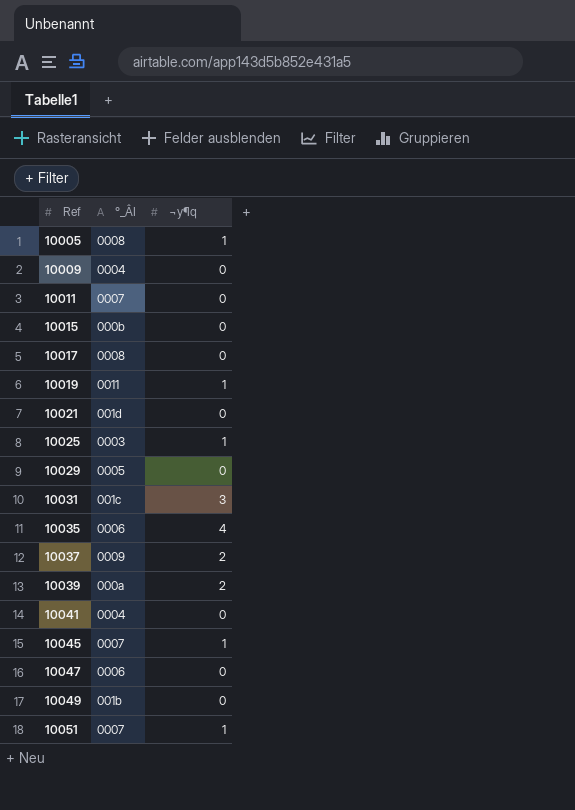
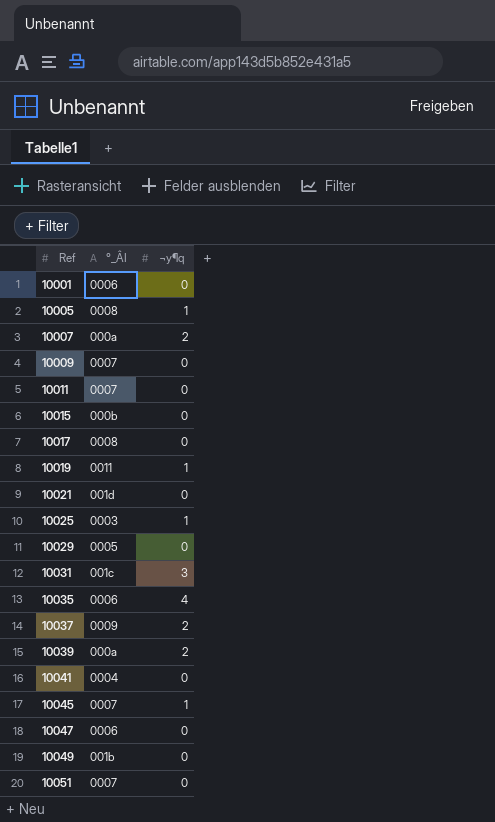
row 10001: none -> 0006 | 0
row 10007: none -> 000a | 2
10009 | °_ÂI: 0004 -> 0007
10051 | ¬y¶q: 1 -> 0

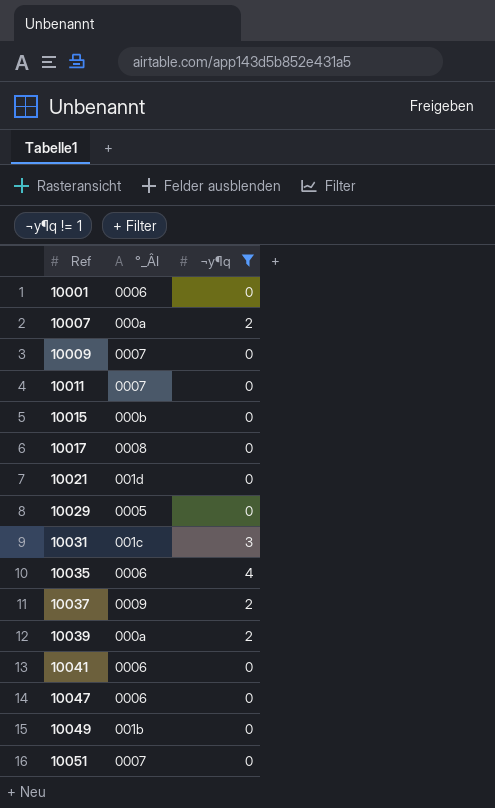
filter: none -> ¬y¶q != 1
10041 | °_ÂI: 0004 -> 0006

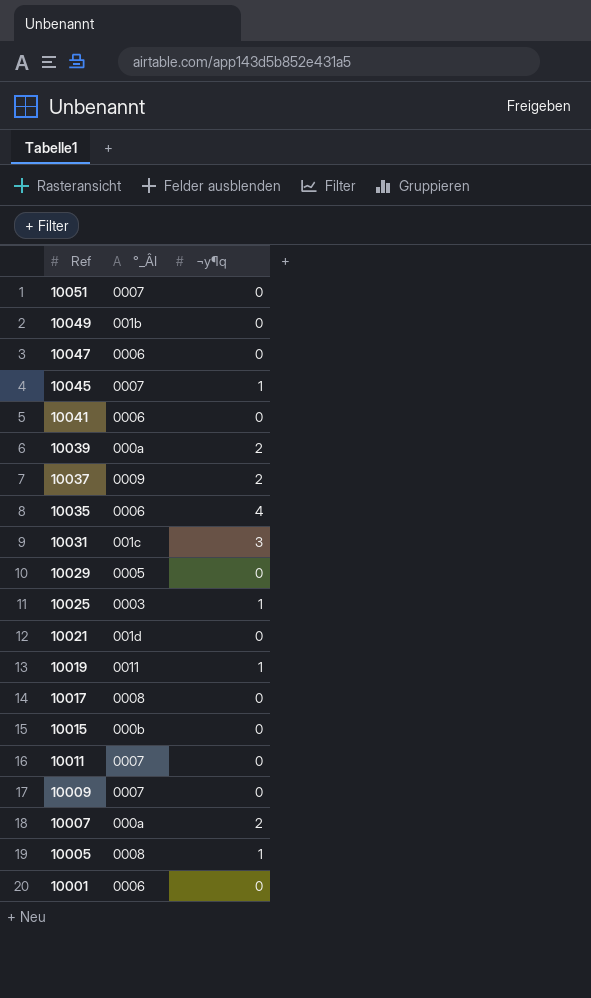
filter: ¬y¶q != 1 -> none
row order: Ref ascending -> Ref descending

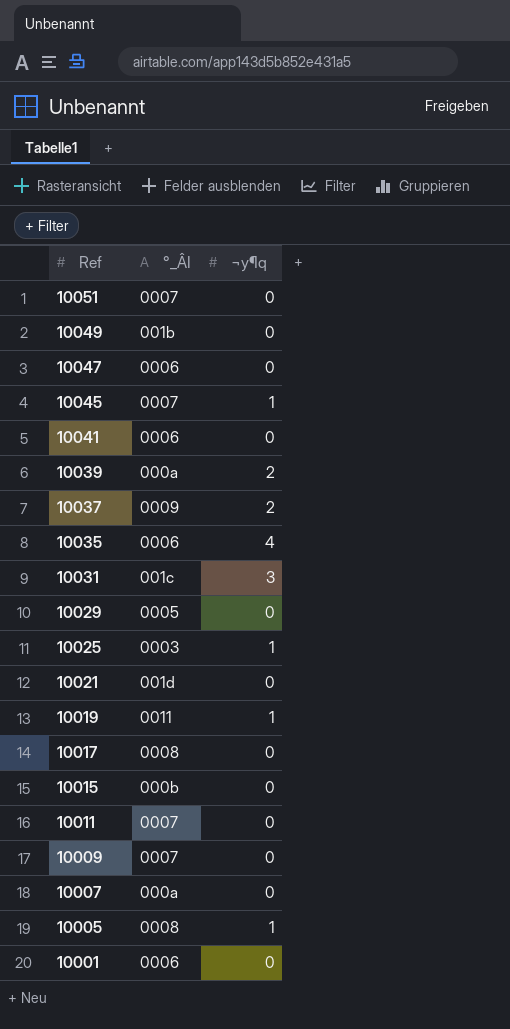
10007 | ¬y¶q: 2 -> 0

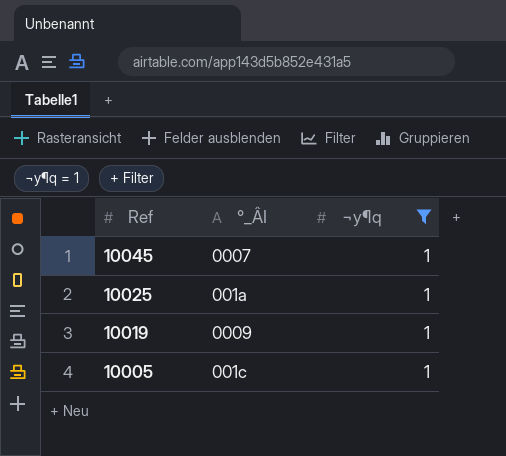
filter: none -> ¬y¶q = 1
10025 | °_ÂI: 0003 -> 001a
10019 | °_ÂI: 0011 -> 0009
10005 | °_ÂI: 0008 -> 001c

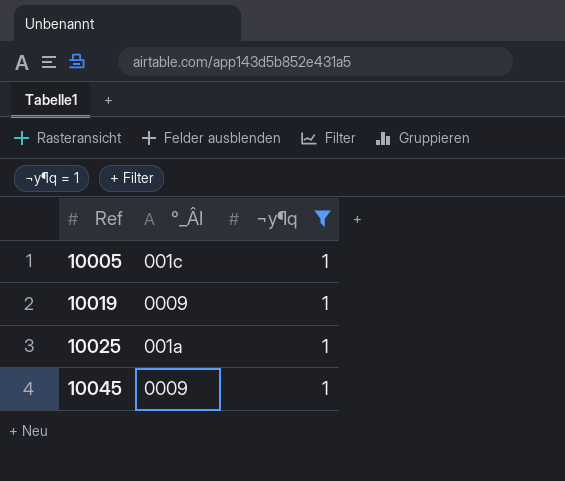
row order: Ref descending -> Ref ascending
10045 | °_ÂI: 0007 -> 0009

